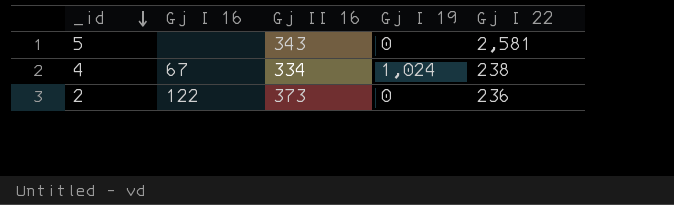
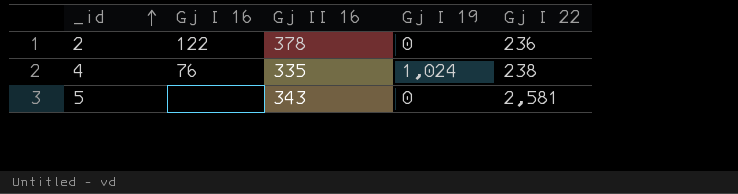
row order: _id descending -> _id ascending
2 | Gj II 16: 373 -> 378
4 | Gj I 16: 67 -> 76
4 | Gj II 16: 334 -> 335

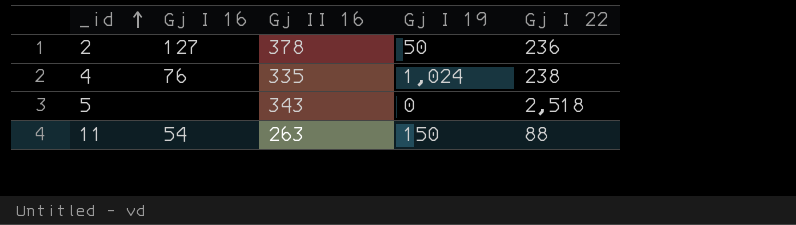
2 | Gj I 16: 122 -> 127
2 | Gj I 19: 0 -> 50
5 | Gj I 22: 2,581 -> 2,518
row 11: none -> 54 | 263 | 150 | 88

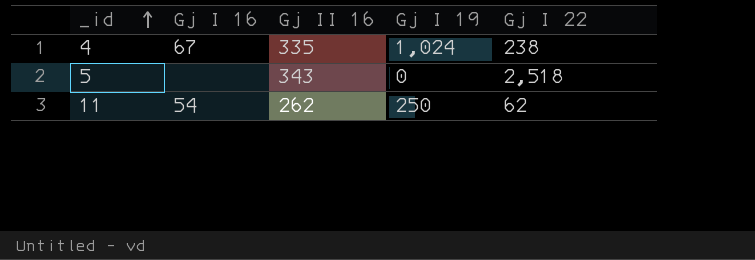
row 2: 127 | 378 | 50 | 236 -> none
4 | Gj I 16: 76 -> 67
11 | Gj II 16: 263 -> 262
11 | Gj I 19: 150 -> 250
11 | Gj I 22: 88 -> 62

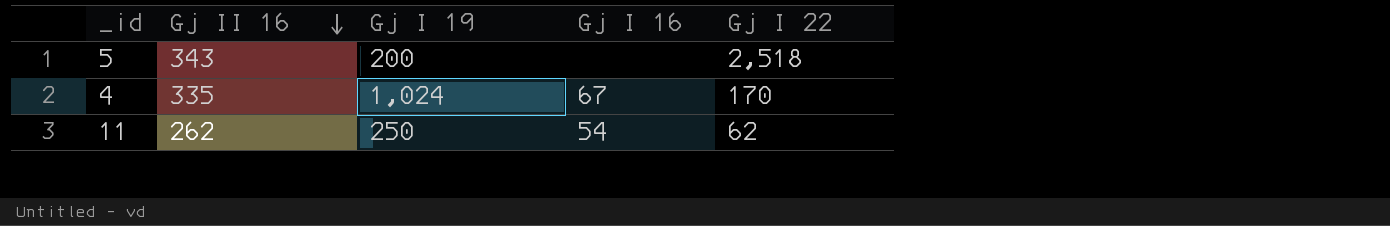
row order: _id ascending -> Gj II 16 descending
column Gj I 16 | position: 2 -> 4
5 | Gj I 19: 0 -> 200
4 | Gj I 22: 238 -> 170

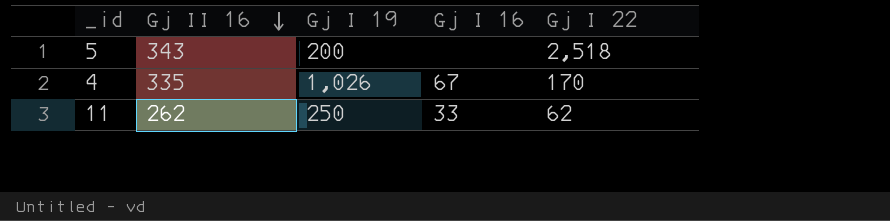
4 | Gj I 19: 1,024 -> 1,026
11 | Gj I 16: 54 -> 33

